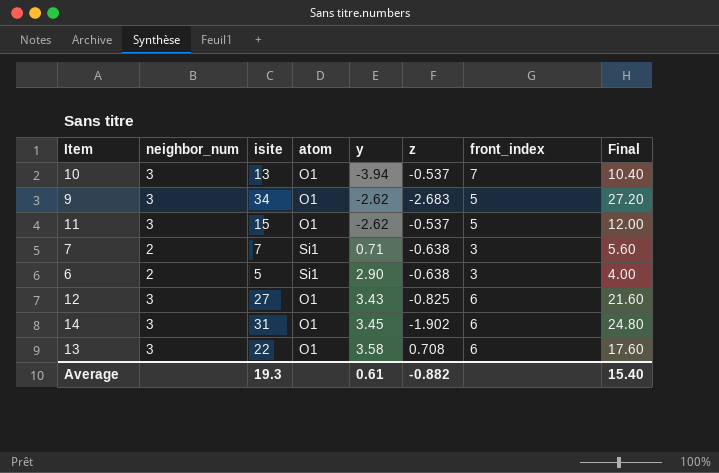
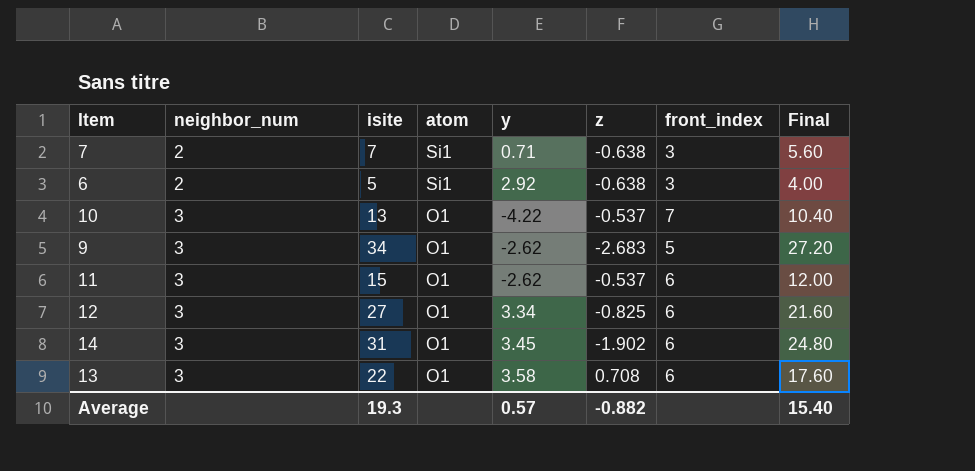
row order: y ascending -> neighbor_num ascending
6 | y: 2.90 -> 2.92
10 | y: -3.94 -> -4.22
11 | front_index: 5 -> 6
12 | y: 3.43 -> 3.34
Average | y: 0.61 -> 0.57

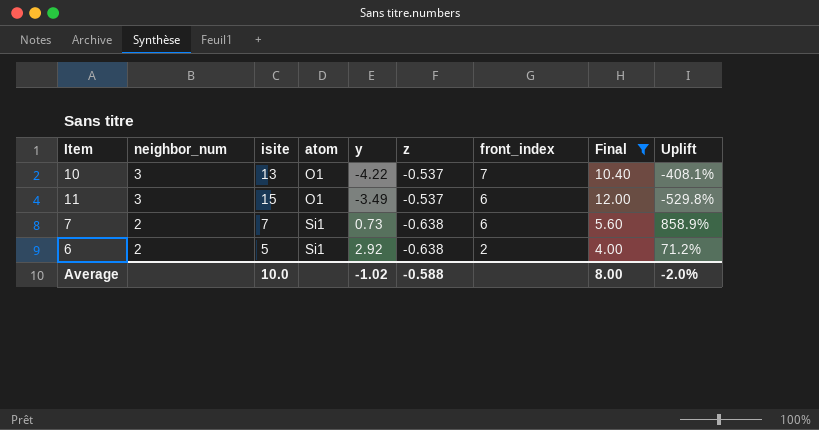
filter: none -> Final <= 12.00
row order: neighbor_num ascending -> neighbor_num descending
column Uplift | formula: none -> ([isite] - [y]) / [y]
11 | y: -2.62 -> -3.49
7 | y: 0.71 -> 0.73
7 | front_index: 3 -> 6
6 | front_index: 3 -> 2
Average | isite: 19.3 -> 10.0
Average | y: 0.57 -> -1.02
Average | z: -0.882 -> -0.588
Average | Final: 15.40 -> 8.00

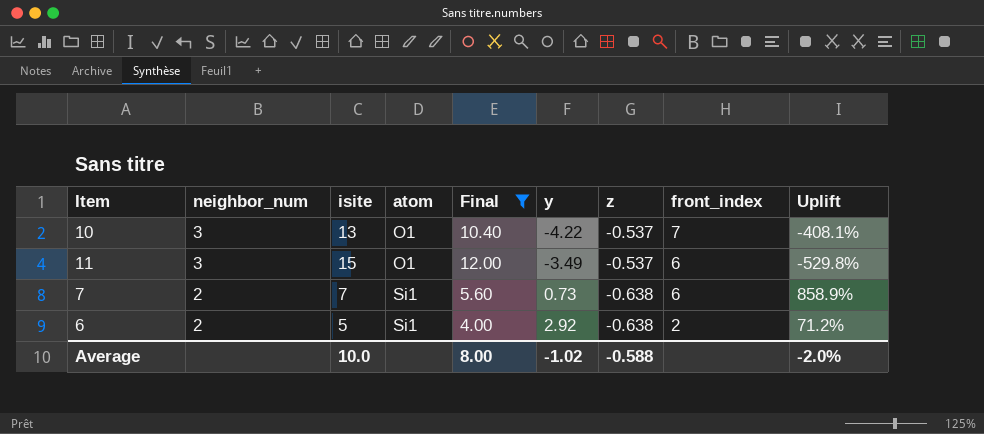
column Final | position: 8 -> 5

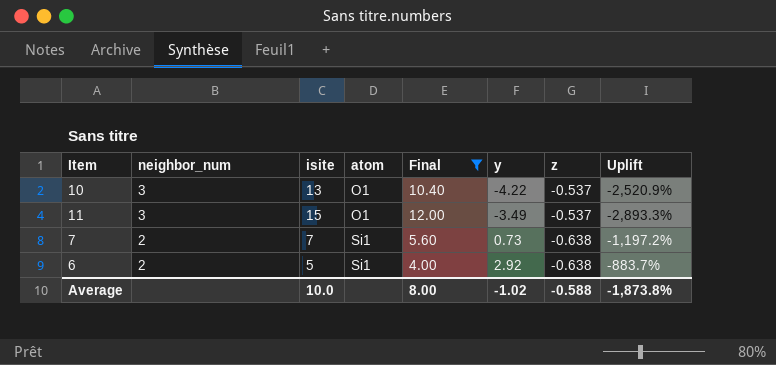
column front_index | position: 8 -> none
column Uplift | formula: ([isite] - [y]) / [y] -> ([isite] - [z]) / [z]
Average | Uplift: -2.0% -> -1,873.8%

